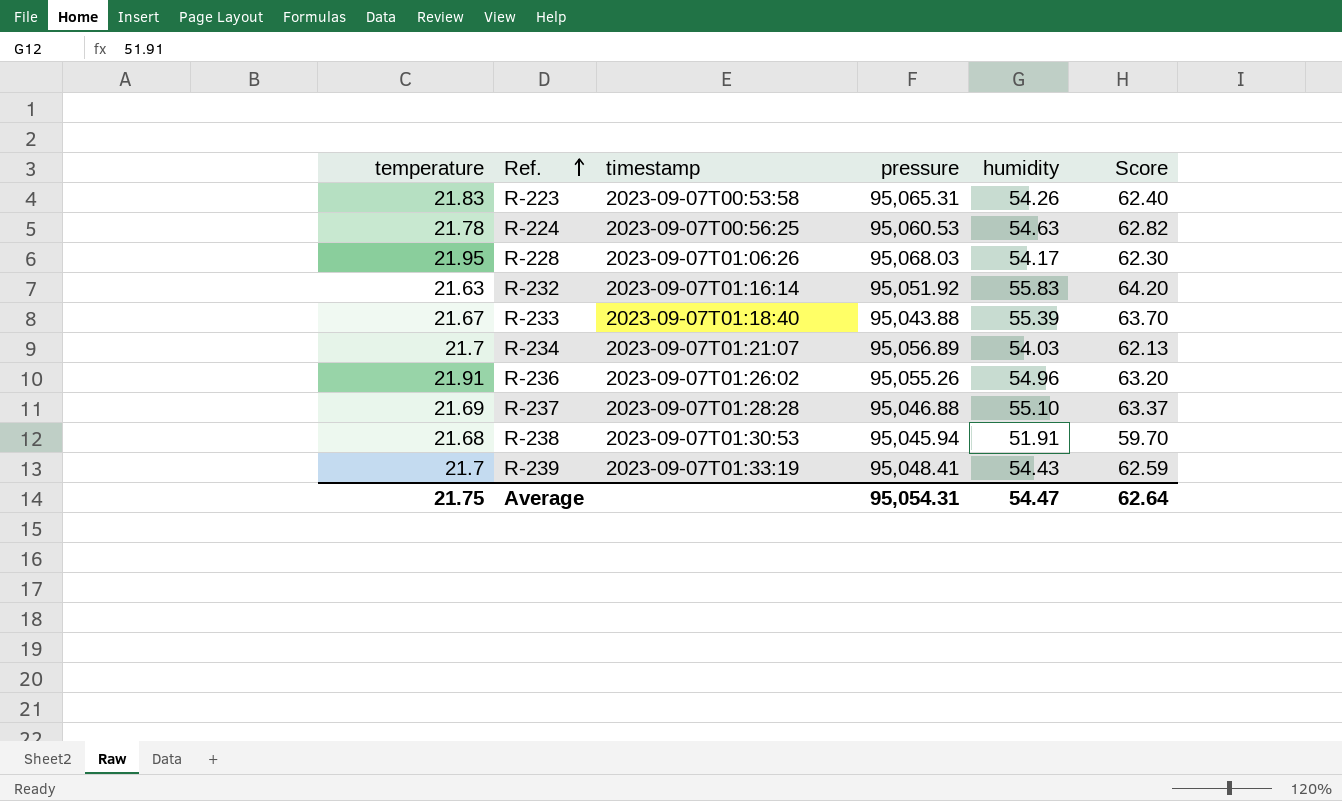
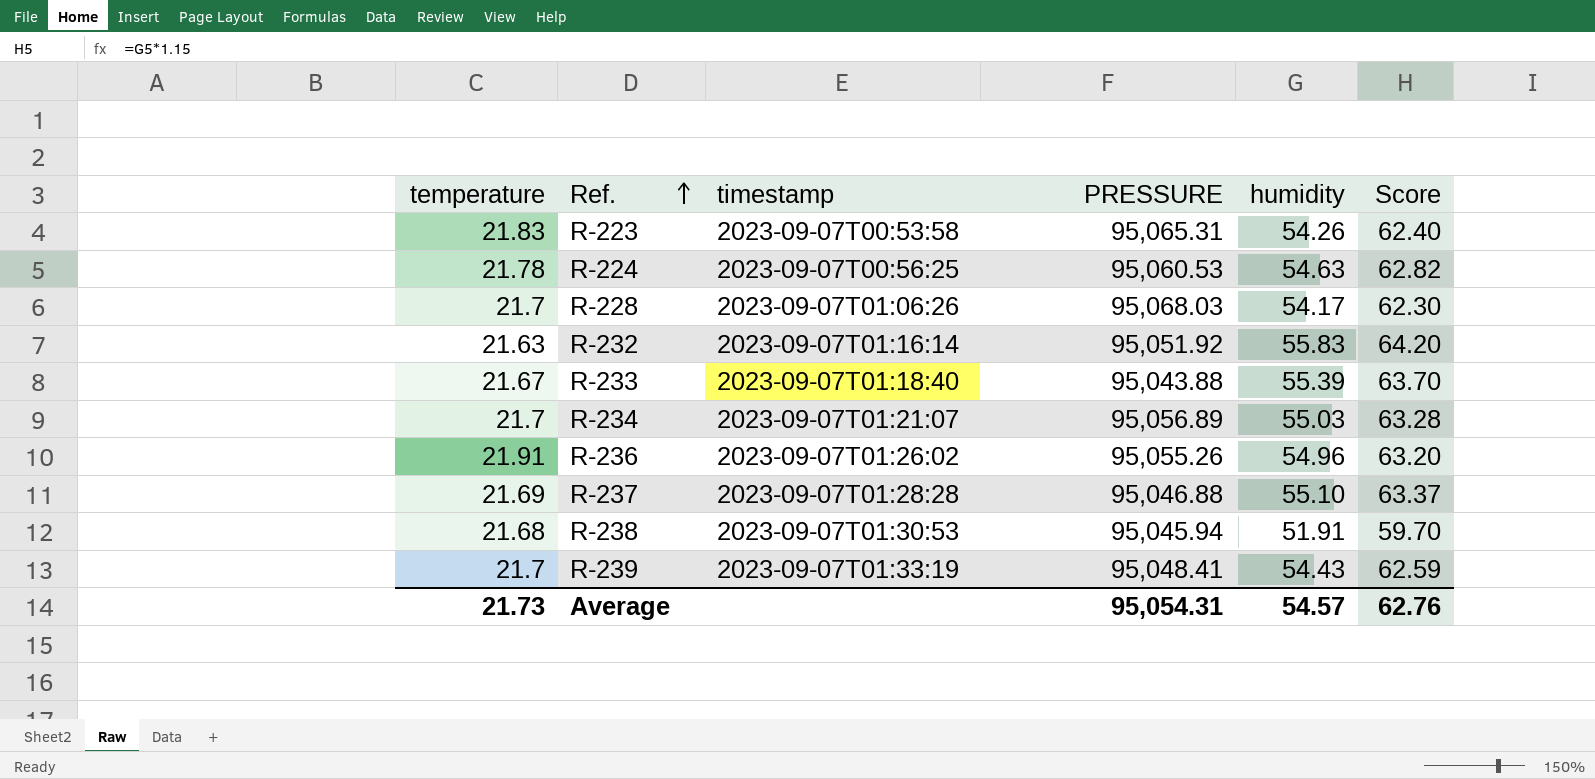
column name: pressure -> PRESSURE
R-228 | temperature: 21.95 -> 21.7
R-234 | humidity: 54.03 -> 55.03
R-234 | Score: 62.13 -> 63.28
Average | temperature: 21.75 -> 21.73
Average | humidity: 54.47 -> 54.57
Average | Score: 62.64 -> 62.76

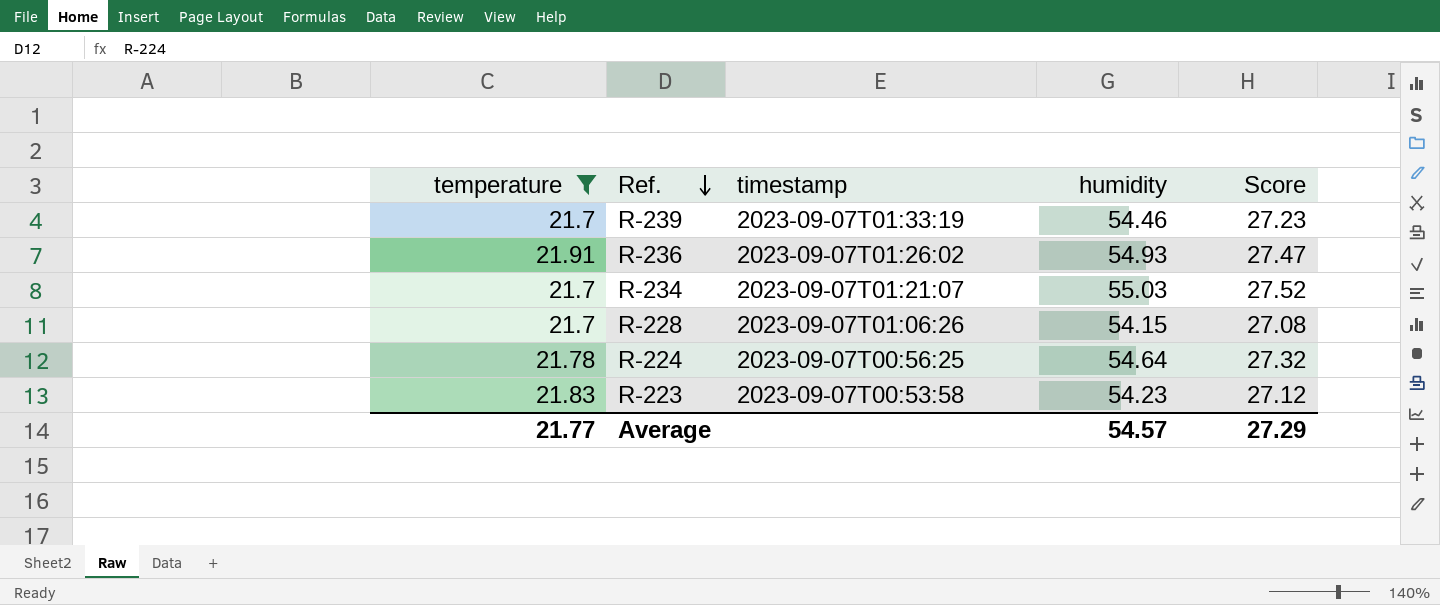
filter: none -> temperature >= 21.7
row order: Ref. ascending -> Ref. descending
column PRESSURE | position: 4 -> none
column Score | formula: [humidity] * 1.15 -> [humidity] * 0.5
R-239 | humidity: 54.43 -> 54.46
R-236 | humidity: 54.96 -> 54.93
R-228 | humidity: 54.17 -> 54.15
R-224 | humidity: 54.63 -> 54.64
R-223 | humidity: 54.26 -> 54.23
Average | temperature: 21.73 -> 21.77
Average | Score: 62.76 -> 27.29

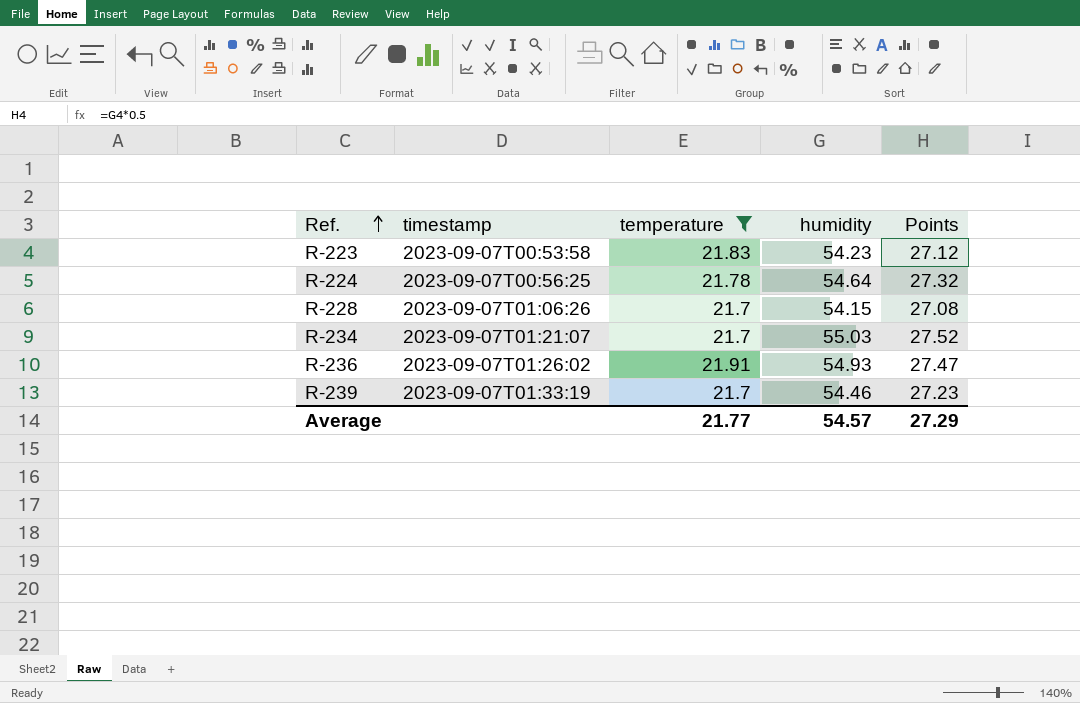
row order: Ref. descending -> Ref. ascending
column temperature | position: 1 -> 3
column name: Score -> Points

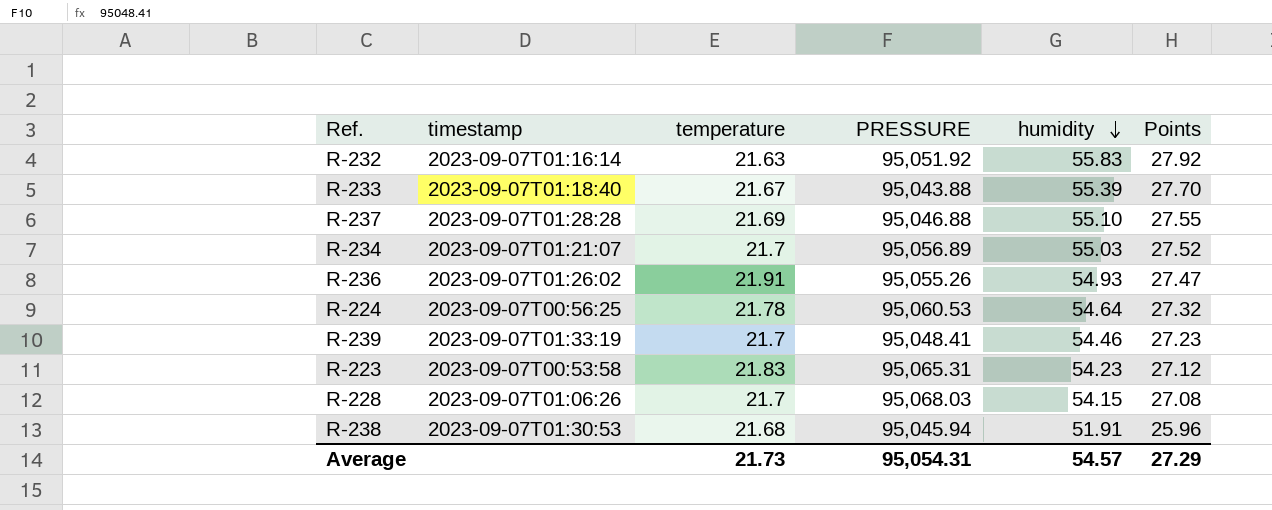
filter: temperature >= 21.7 -> none
row order: Ref. ascending -> humidity descending
column PRESSURE | position: none -> 4
Average | temperature: 21.77 -> 21.73

